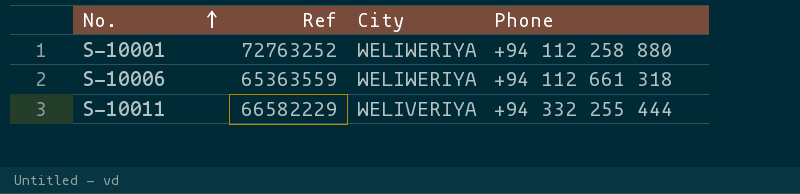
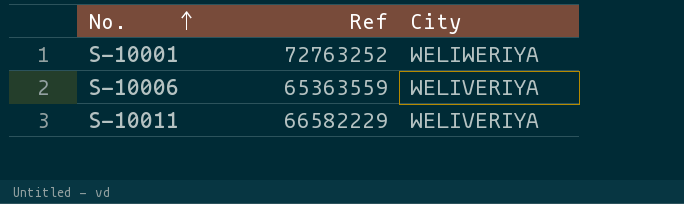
column Phone | position: 4 -> none
S-10006 | City: WELIWERIYA -> WELIVERIYA

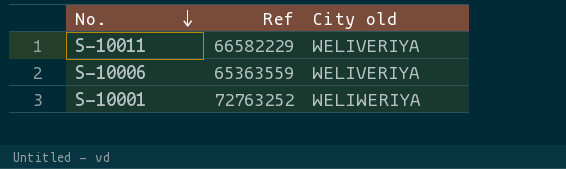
row order: No. ascending -> No. descending
column name: City -> City old

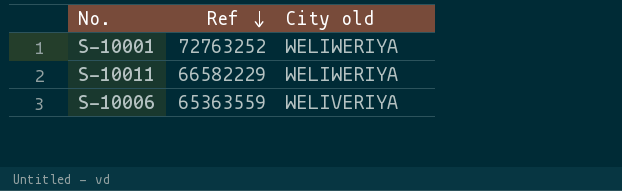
row order: No. descending -> Ref descending
S-10011 | City old: WELIVERIYA -> WELIWERIYA

